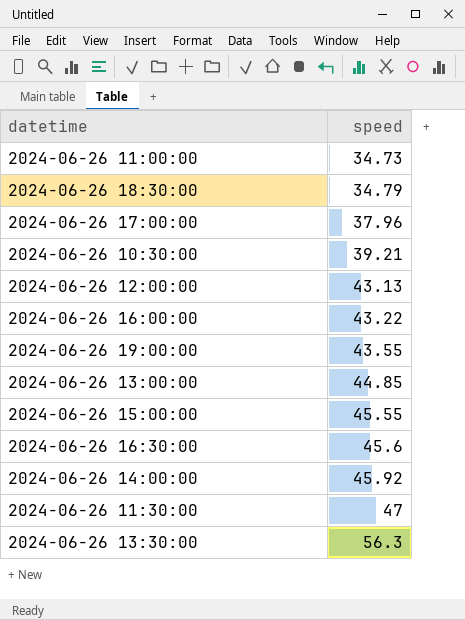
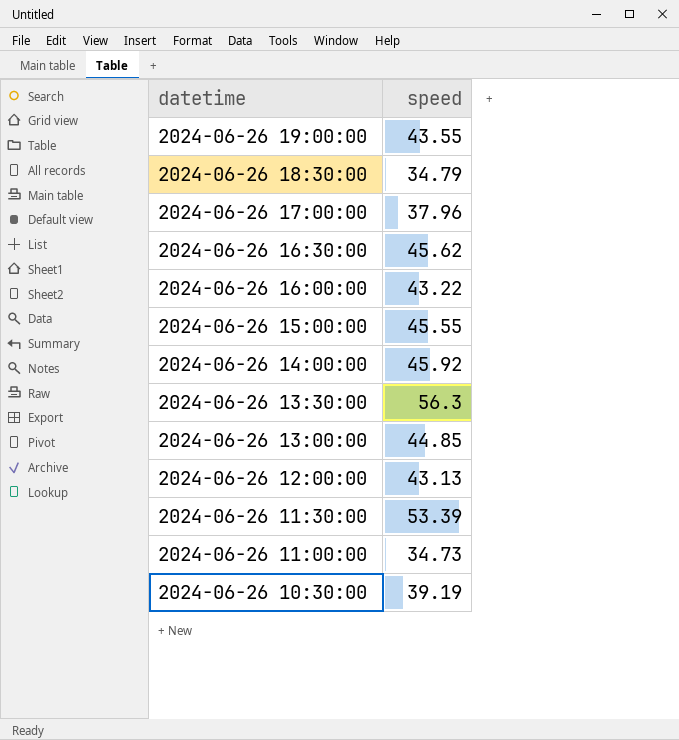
row order: speed ascending -> datetime descending
2024-06-26 16:30:00 | speed: 45.6 -> 45.62
2024-06-26 11:30:00 | speed: 47 -> 53.39
2024-06-26 10:30:00 | speed: 39.21 -> 39.19

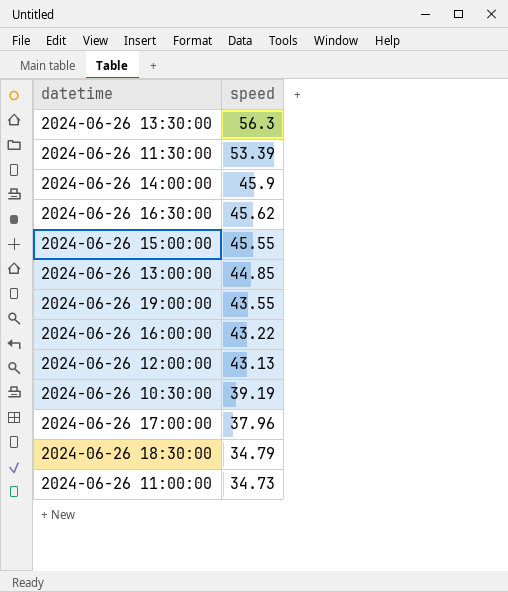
row order: datetime descending -> speed descending
2024-06-26 14:00:00 | speed: 45.92 -> 45.9

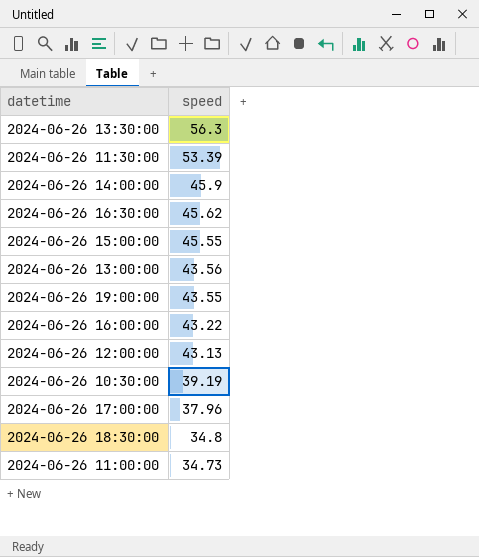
2024-06-26 13:00:00 | speed: 44.85 -> 43.56
2024-06-26 18:30:00 | speed: 34.79 -> 34.8

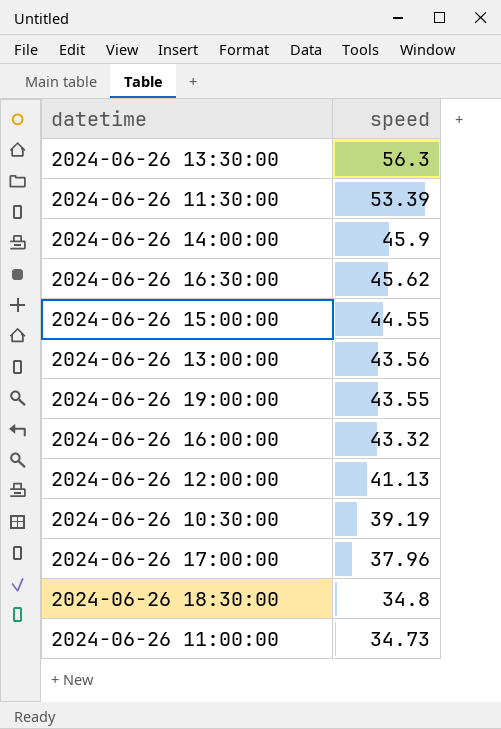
2024-06-26 15:00:00 | speed: 45.55 -> 44.55
2024-06-26 16:00:00 | speed: 43.22 -> 43.32
2024-06-26 12:00:00 | speed: 43.13 -> 41.13

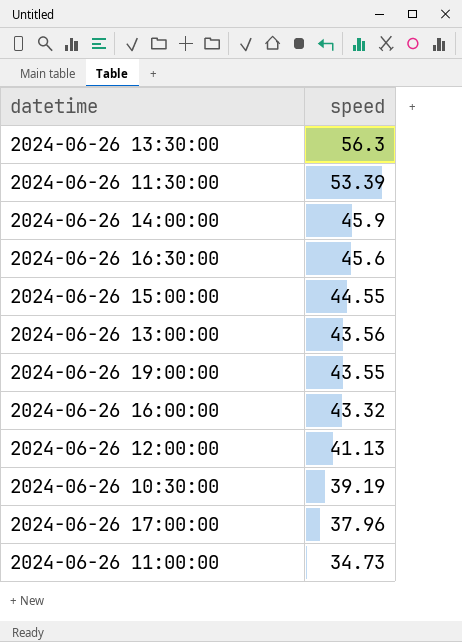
row 2024-06-26 18:30:00: 34.8 -> none
2024-06-26 16:30:00 | speed: 45.62 -> 45.6

